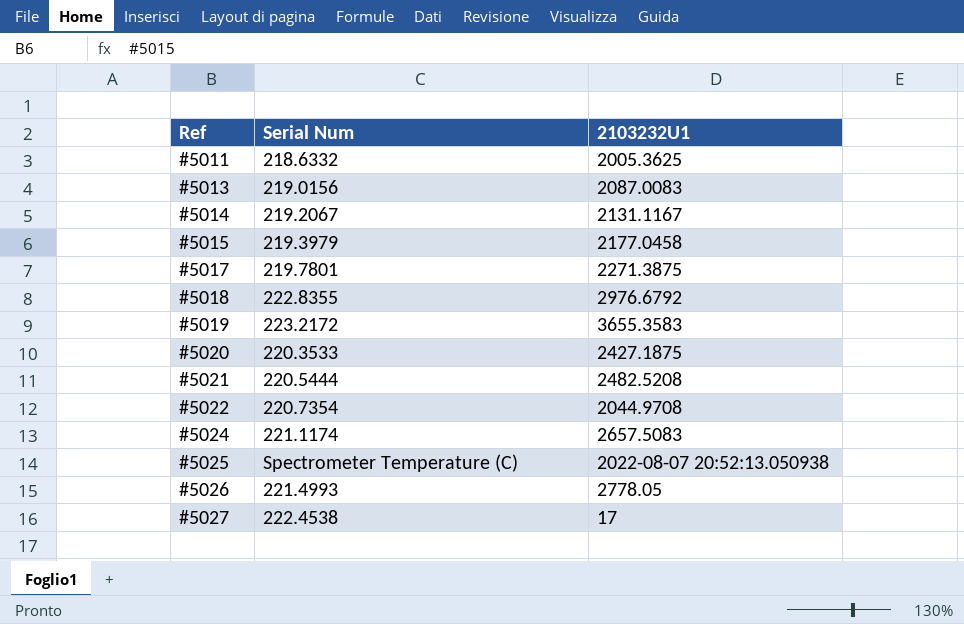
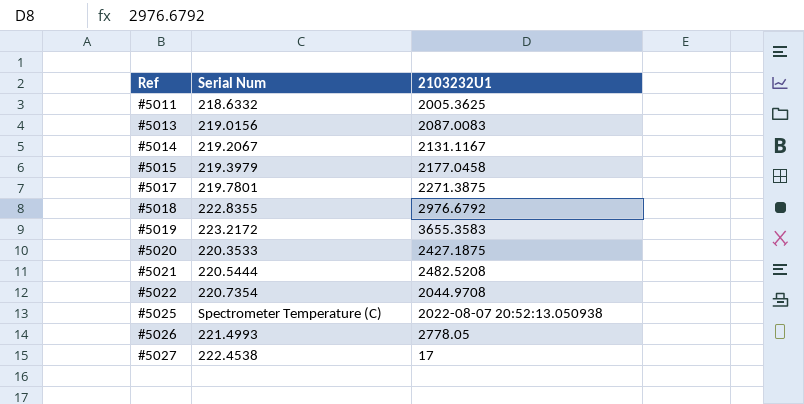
row #5024: 221.1174 | 2657.5083 -> none

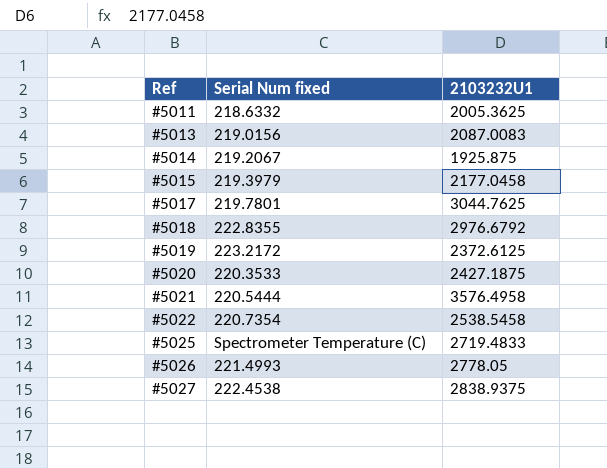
column name: Serial Num -> Serial Num fixed
#5014 | 2103232U1: 2131.1167 -> 1925.875
#5017 | 2103232U1: 2271.3875 -> 3044.7625
#5019 | 2103232U1: 3655.3583 -> 2372.6125
#5021 | 2103232U1: 2482.5208 -> 3576.4958
#5022 | 2103232U1: 2044.9708 -> 2538.5458
#5025 | 2103232U1: 2022-08-07 20:52:13.050938 -> 2719.4833
#5027 | 2103232U1: 17 -> 2838.9375

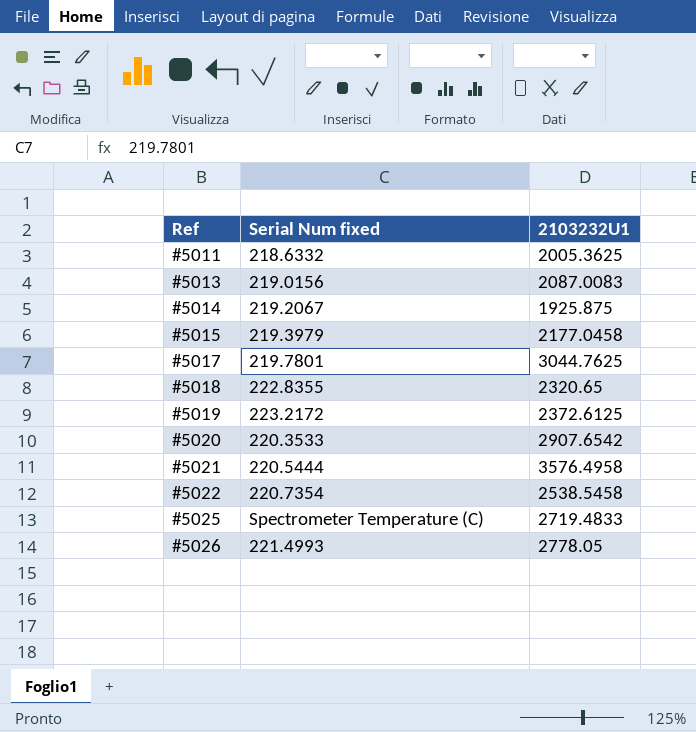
row #5027: 222.4538 | 2838.9375 -> none
#5018 | 2103232U1: 2976.6792 -> 2320.65
#5020 | 2103232U1: 2427.1875 -> 2907.6542

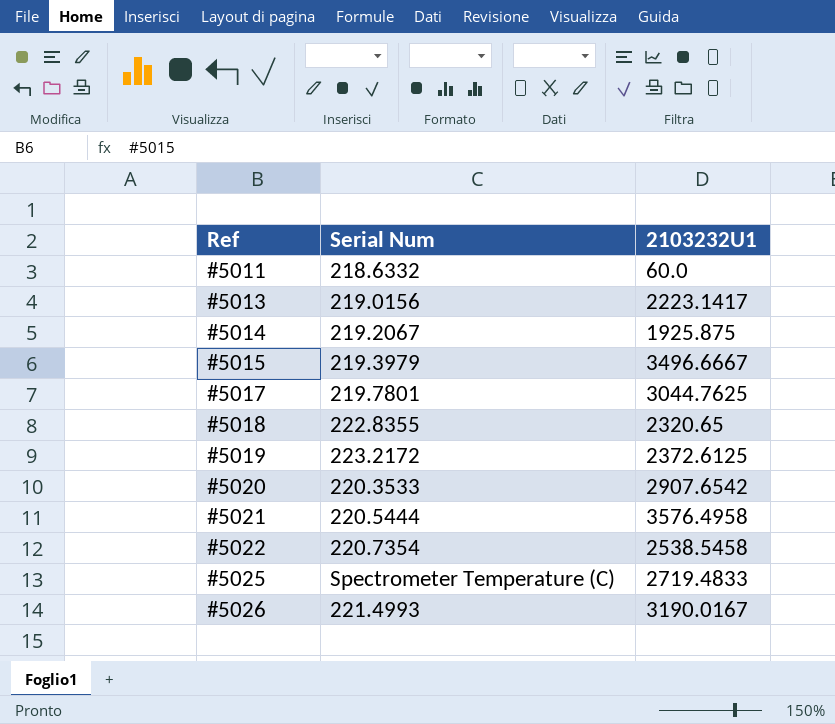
column name: Serial Num fixed -> Serial Num
#5011 | 2103232U1: 2005.3625 -> 60.0
#5013 | 2103232U1: 2087.0083 -> 2223.1417
#5015 | 2103232U1: 2177.0458 -> 3496.6667
#5026 | 2103232U1: 2778.05 -> 3190.0167

